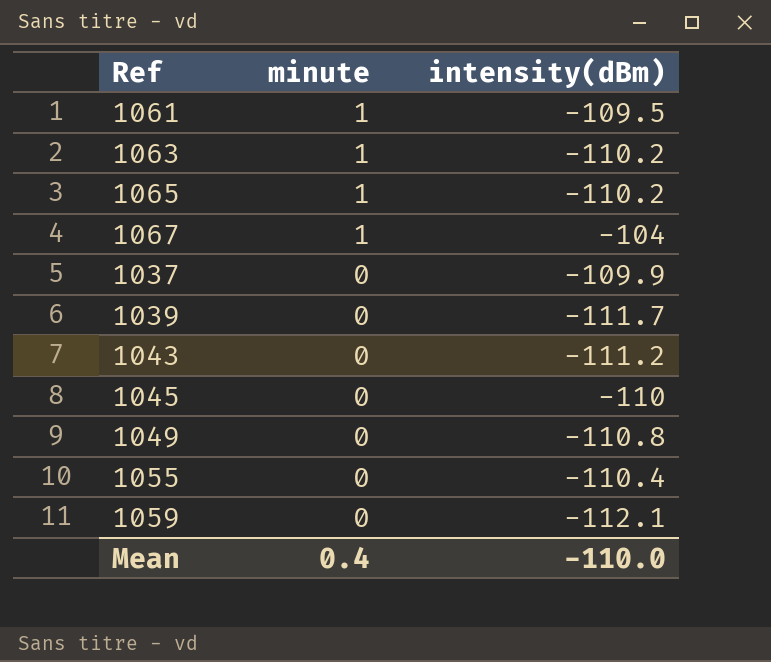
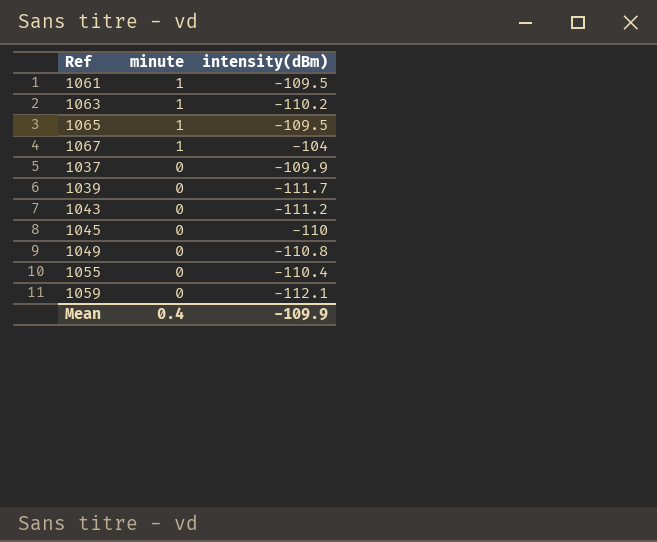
1065 | intensity(dBm): -110.2 -> -109.5
Mean | intensity(dBm): -110.0 -> -109.9

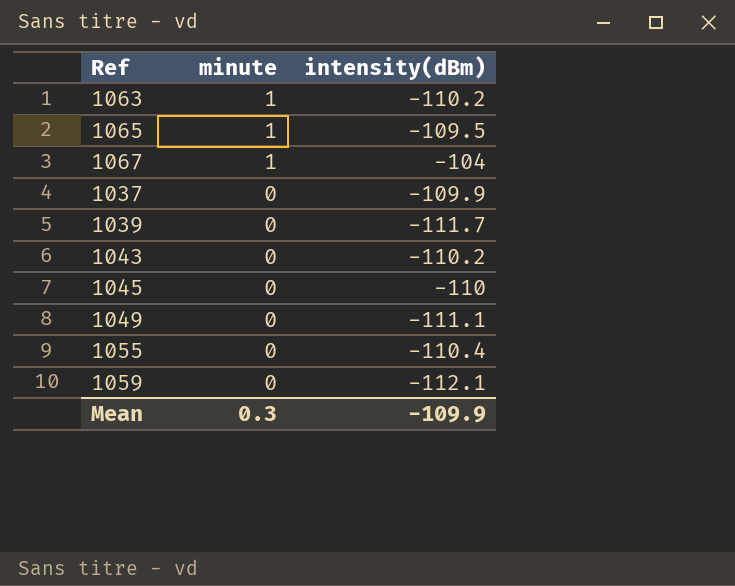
row 1061: 1 | -109.5 -> none
1043 | intensity(dBm): -111.2 -> -110.2
1049 | intensity(dBm): -110.8 -> -111.1
Mean | minute: 0.4 -> 0.3

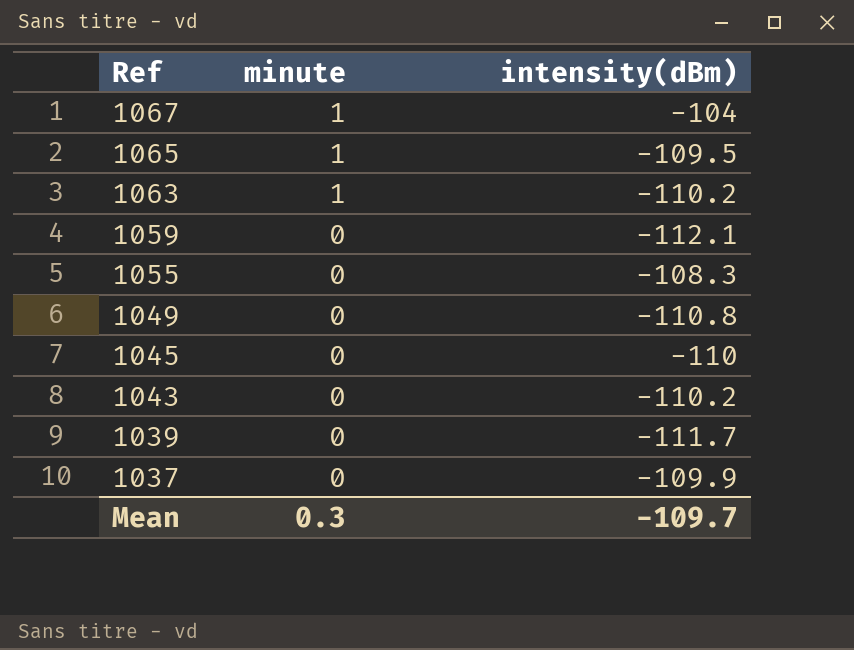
row order: minute descending -> Ref descending
1055 | intensity(dBm): -110.4 -> -108.3
1049 | intensity(dBm): -111.1 -> -110.8
Mean | intensity(dBm): -109.9 -> -109.7

